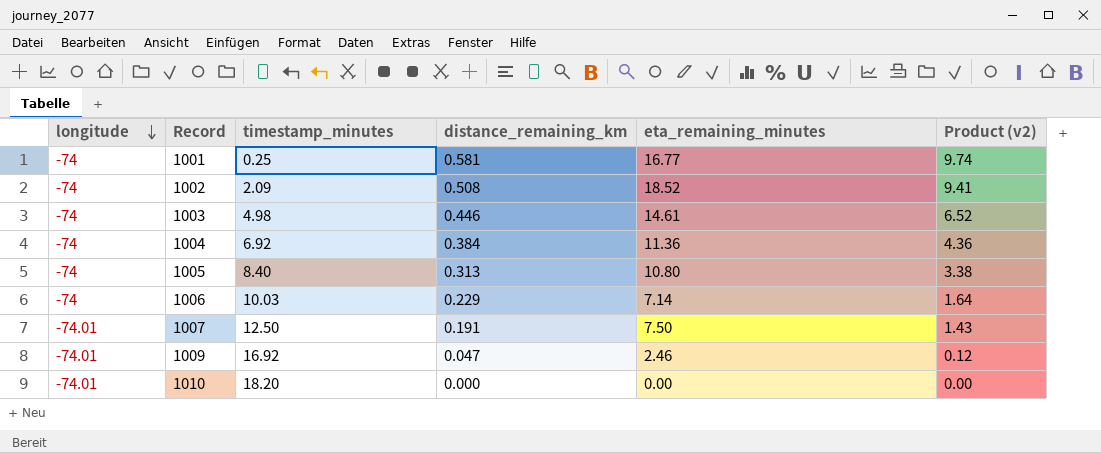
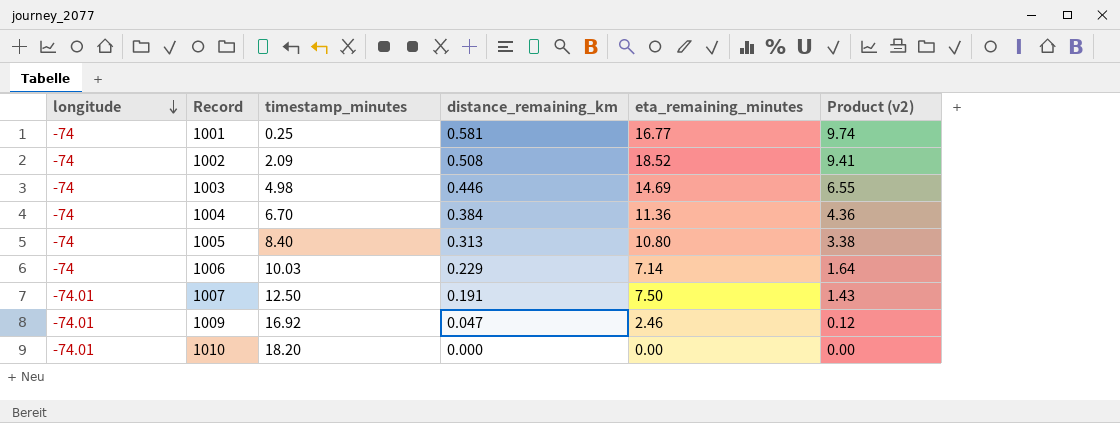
1003 | eta_remaining_minutes: 14.61 -> 14.69
1003 | Product (v2): 6.52 -> 6.55
1004 | timestamp_minutes: 6.92 -> 6.70

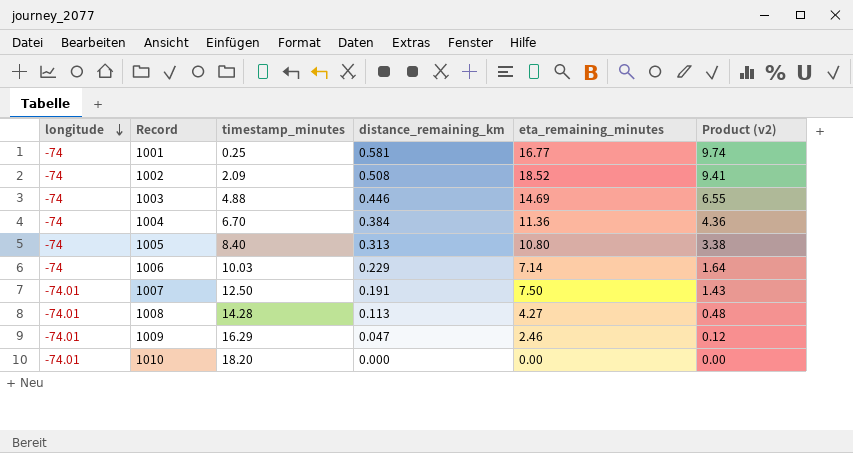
1003 | timestamp_minutes: 4.98 -> 4.88
row 1008: none -> -74.01 | 14.28 | 0.113 | 4.27 | 0.48
1009 | timestamp_minutes: 16.92 -> 16.29

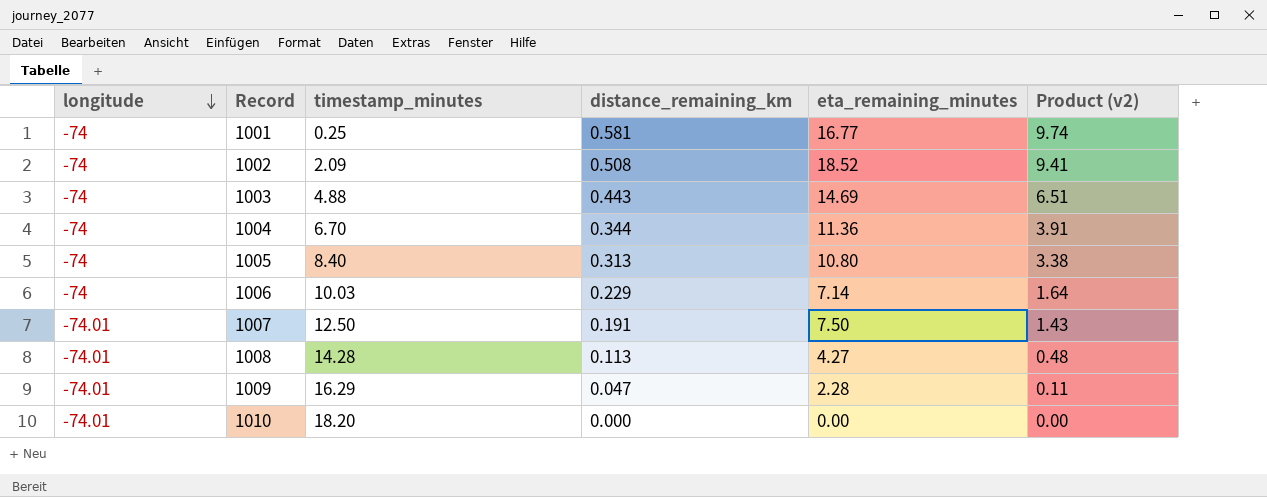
1003 | distance_remaining_km: 0.446 -> 0.443
1003 | Product (v2): 6.55 -> 6.51
1004 | distance_remaining_km: 0.384 -> 0.344
1004 | Product (v2): 4.36 -> 3.91
1009 | eta_remaining_minutes: 2.46 -> 2.28
1009 | Product (v2): 0.12 -> 0.11

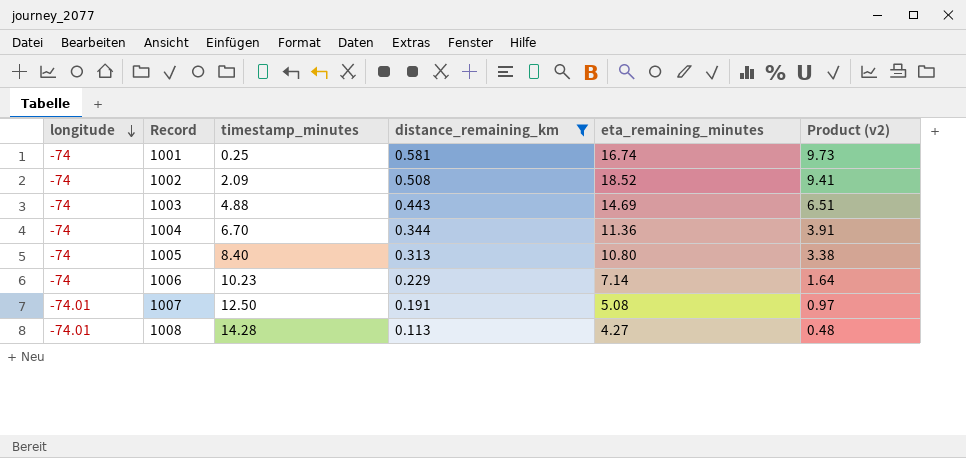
filter: none -> distance_remaining_km >= 0.113
1001 | eta_remaining_minutes: 16.77 -> 16.74
1001 | Product (v2): 9.74 -> 9.73
1006 | timestamp_minutes: 10.03 -> 10.23
1007 | eta_remaining_minutes: 7.50 -> 5.08
1007 | Product (v2): 1.43 -> 0.97

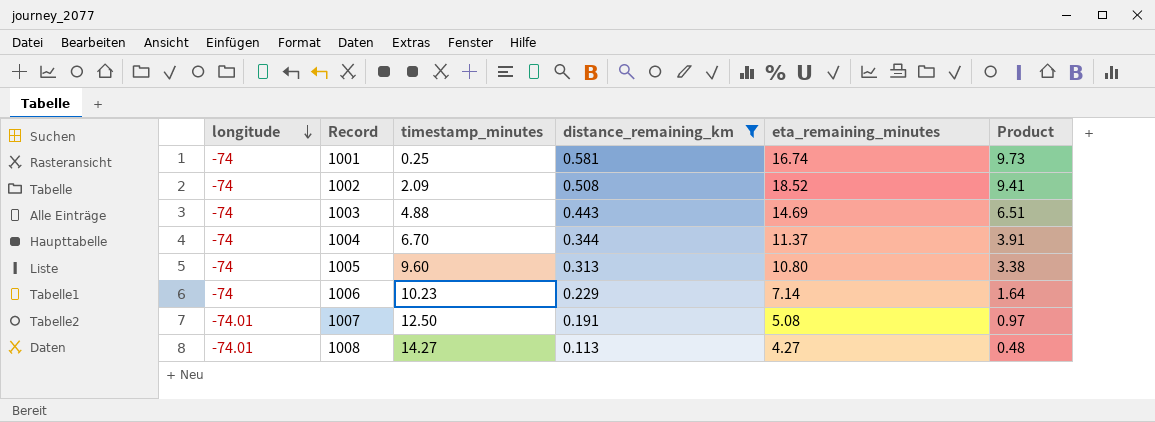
column name: Product (v2) -> Product
1004 | eta_remaining_minutes: 11.36 -> 11.37
1005 | timestamp_minutes: 8.40 -> 9.60
1008 | timestamp_minutes: 14.28 -> 14.27

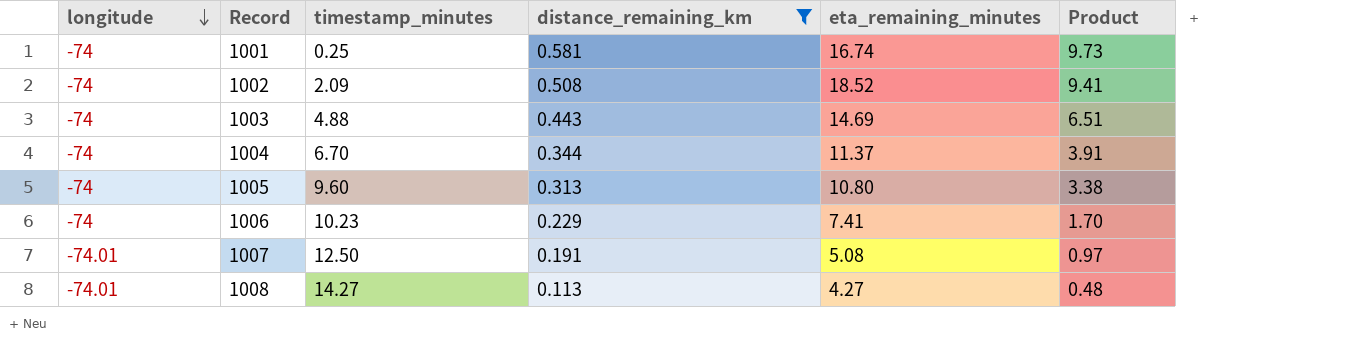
1006 | eta_remaining_minutes: 7.14 -> 7.41
1006 | Product: 1.64 -> 1.70

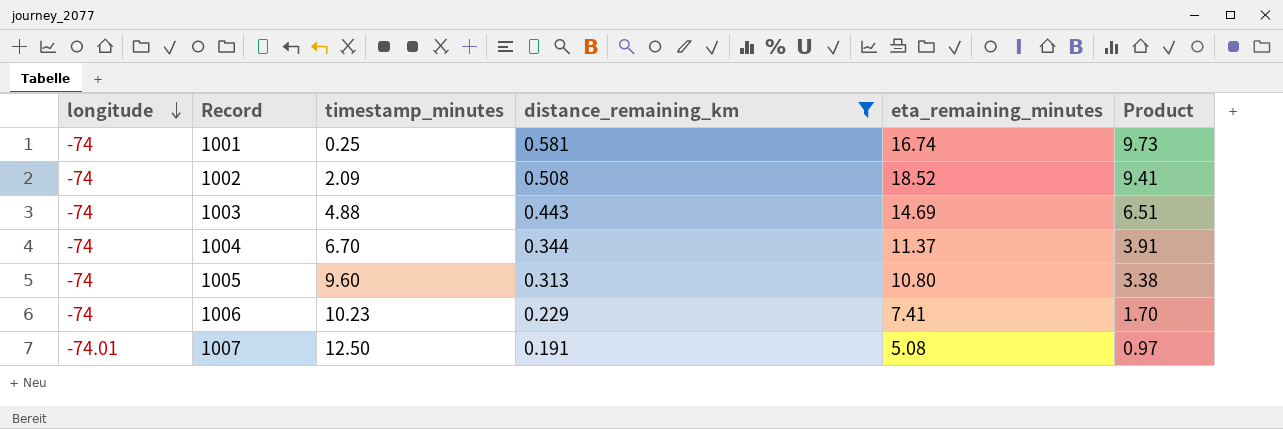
row 1008: -74.01 | 14.27 | 0.113 | 4.27 | 0.48 -> none

